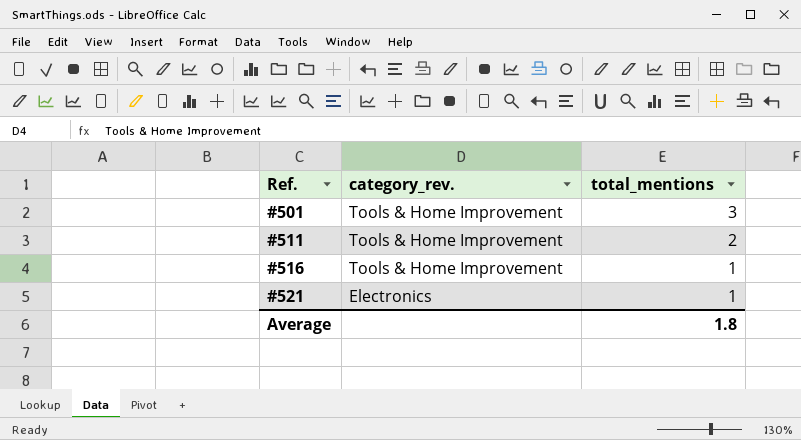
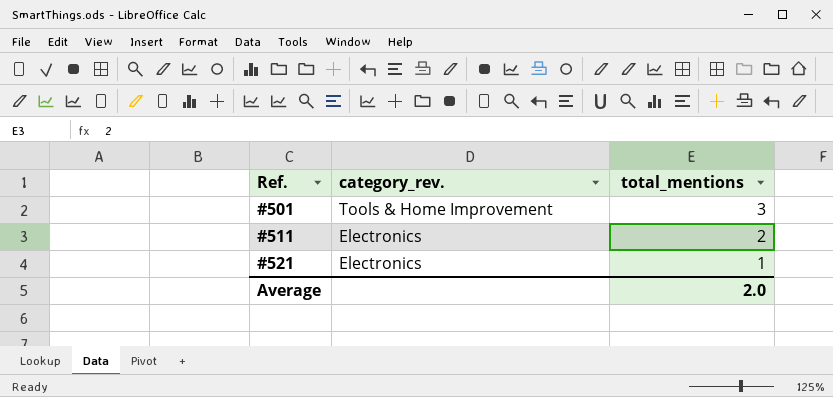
row #516: Tools & Home Improvement | 1 -> none
#511 | category_rev.: Tools & Home Improvement -> Electronics
Average | total_mentions: 1.8 -> 2.0

